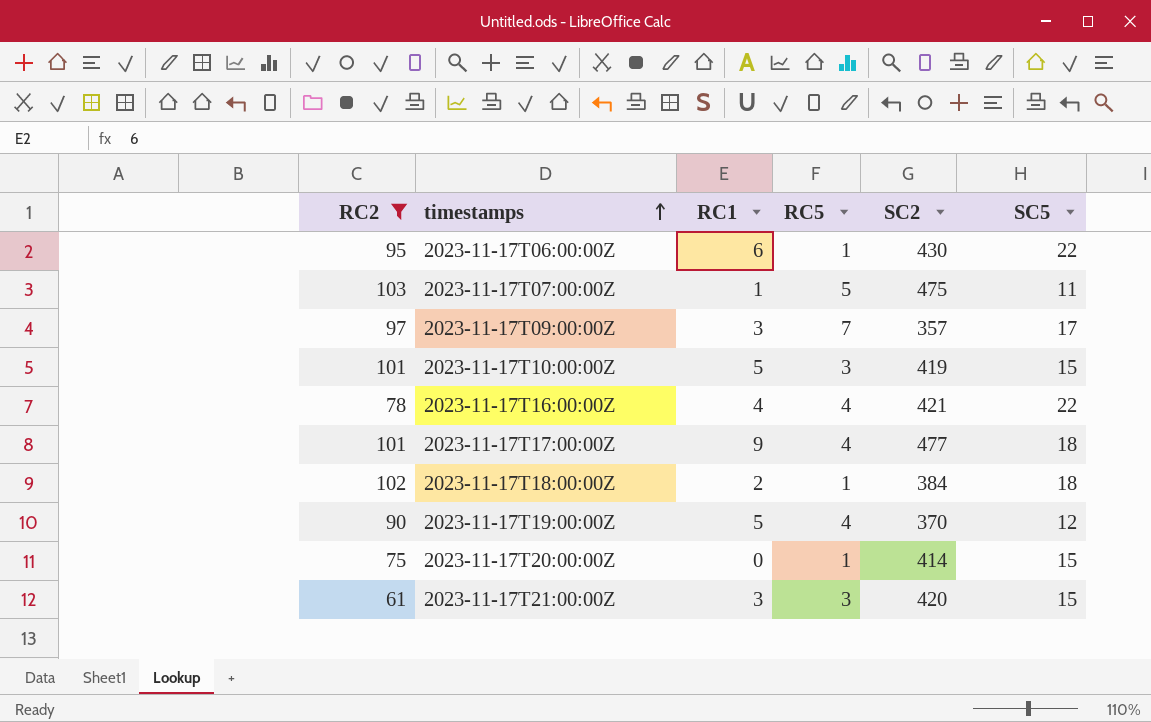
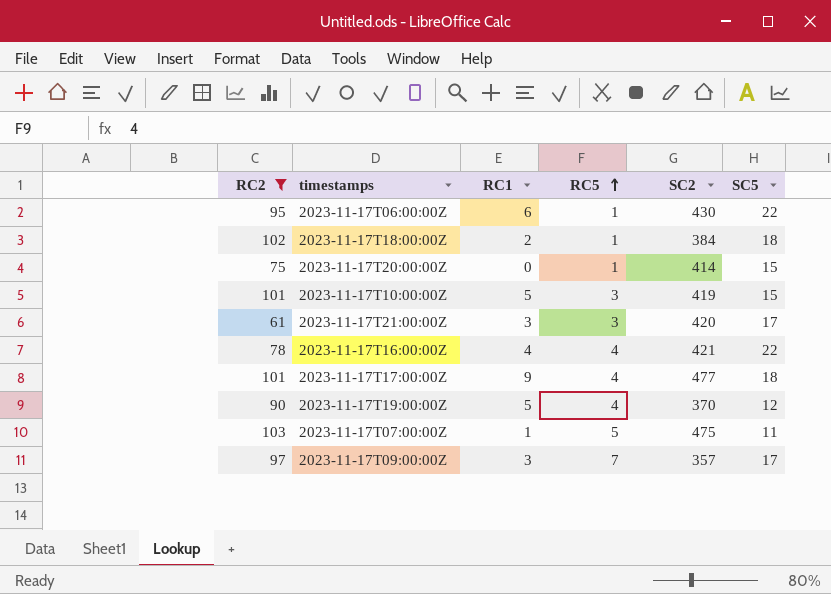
row order: timestamps ascending -> RC5 ascending
2023-11-17T21:00:00Z | SC5: 15 -> 17

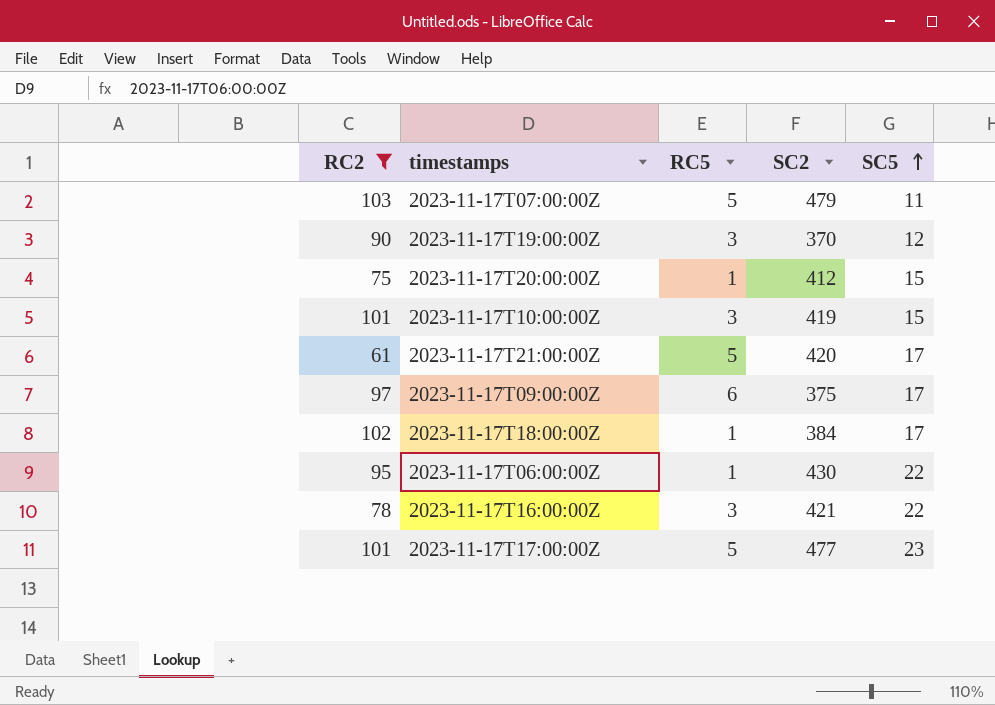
row order: RC5 ascending -> SC5 ascending
column RC1 | position: 3 -> none
2023-11-17T07:00:00Z | SC2: 475 -> 479
2023-11-17T19:00:00Z | RC5: 4 -> 3
2023-11-17T20:00:00Z | SC2: 414 -> 412
2023-11-17T21:00:00Z | RC5: 3 -> 5
2023-11-17T09:00:00Z | RC5: 7 -> 6
2023-11-17T09:00:00Z | SC2: 357 -> 375
2023-11-17T18:00:00Z | SC5: 18 -> 17
2023-11-17T16:00:00Z | RC5: 4 -> 3
2023-11-17T17:00:00Z | RC5: 4 -> 5
2023-11-17T17:00:00Z | SC5: 18 -> 23

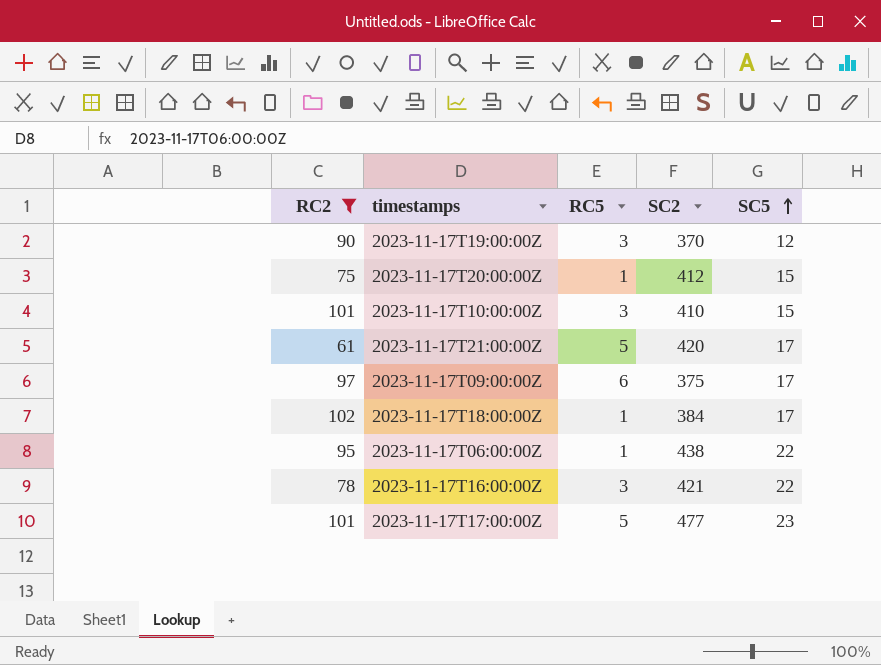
row 2023-11-17T07:00:00Z: 103 | 5 | 479 | 11 -> none
2023-11-17T10:00:00Z | SC2: 419 -> 410
2023-11-17T06:00:00Z | SC2: 430 -> 438

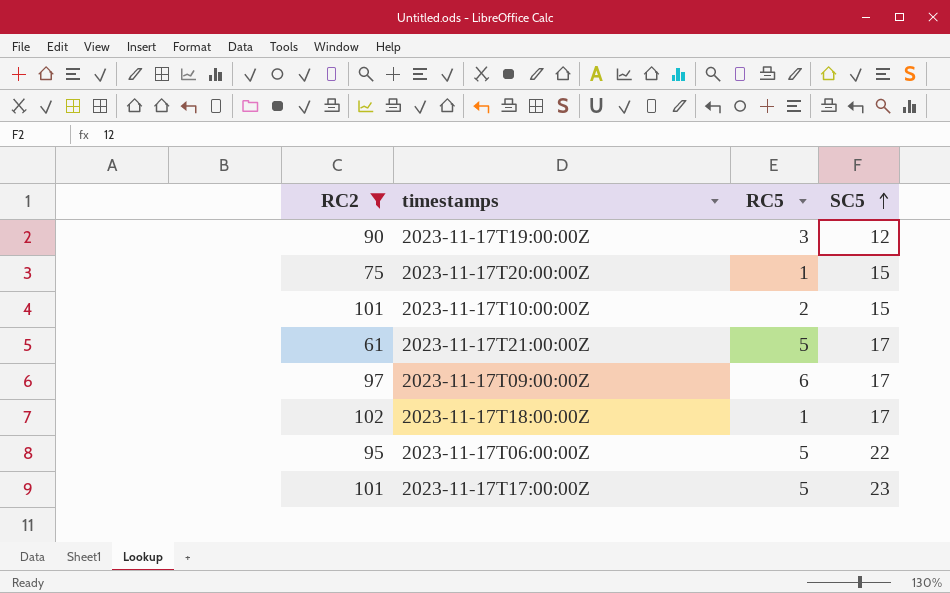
column SC2 | position: 4 -> none
row 2023-11-17T16:00:00Z: 78 | 3 | 421 | 22 -> none
2023-11-17T10:00:00Z | RC5: 3 -> 2
2023-11-17T06:00:00Z | RC5: 1 -> 5

